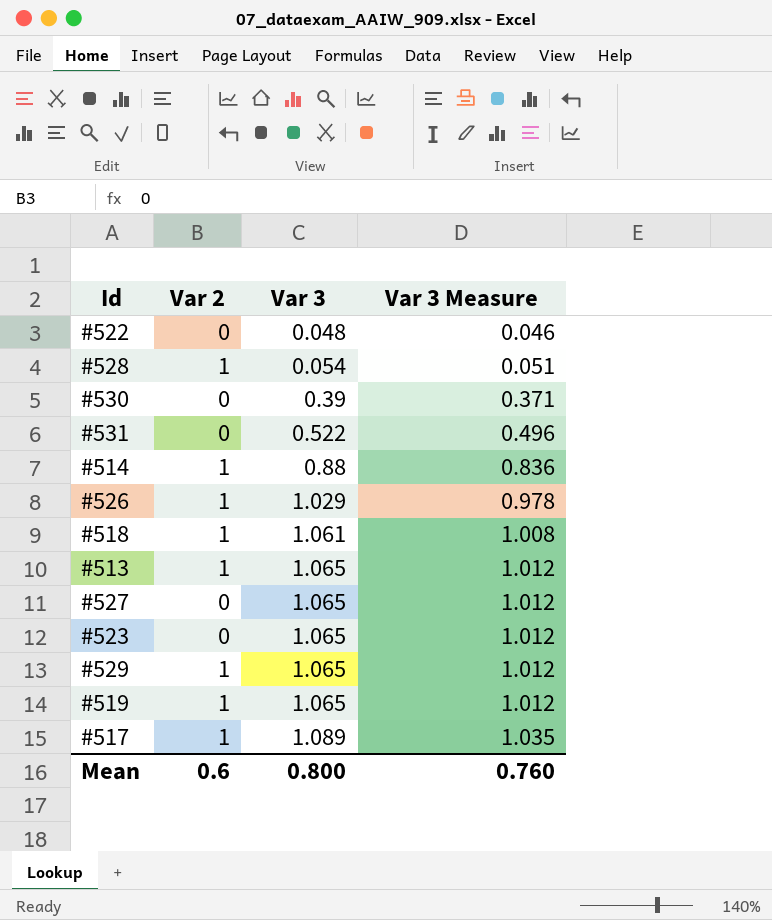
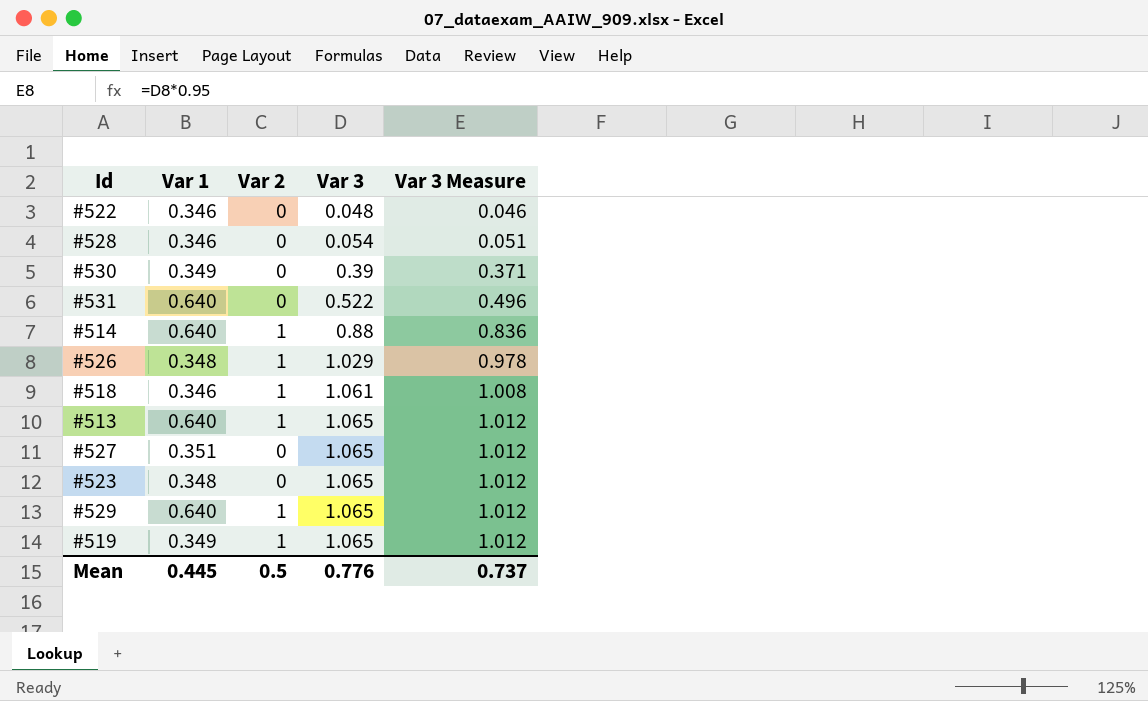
column Var 1 | position: none -> 2
row #517: 1 | 1.089 | 1.035 -> none
#528 | Var 2: 1 -> 0
Mean | Var 2: 0.6 -> 0.5
Mean | Var 3: 0.800 -> 0.776
Mean | Var 3 Measure: 0.760 -> 0.737

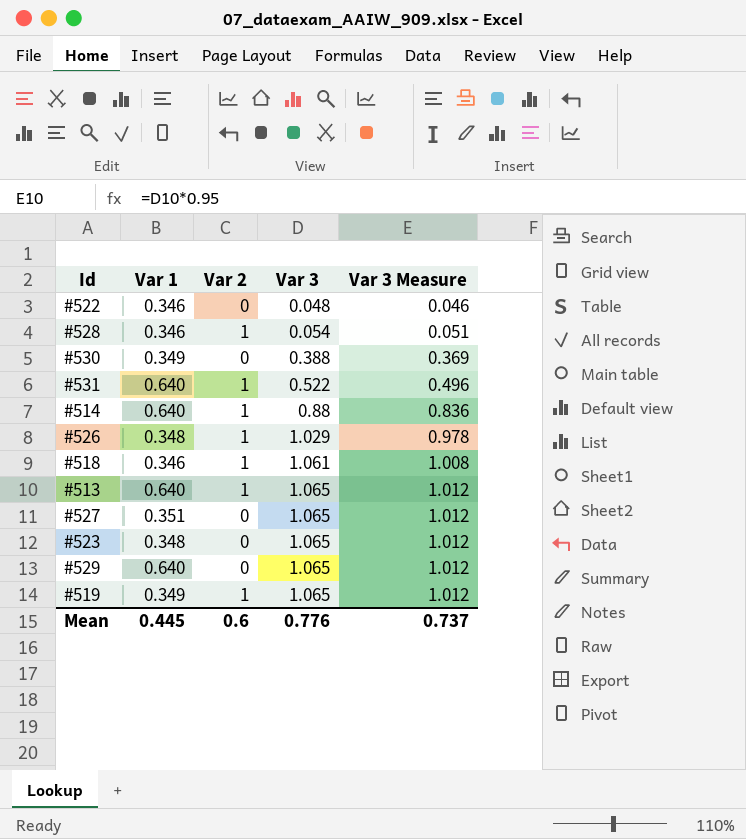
#528 | Var 2: 0 -> 1
#530 | Var 3: 0.39 -> 0.388
#530 | Var 3 Measure: 0.371 -> 0.369
#531 | Var 2: 0 -> 1
#529 | Var 2: 1 -> 0
Mean | Var 2: 0.5 -> 0.6

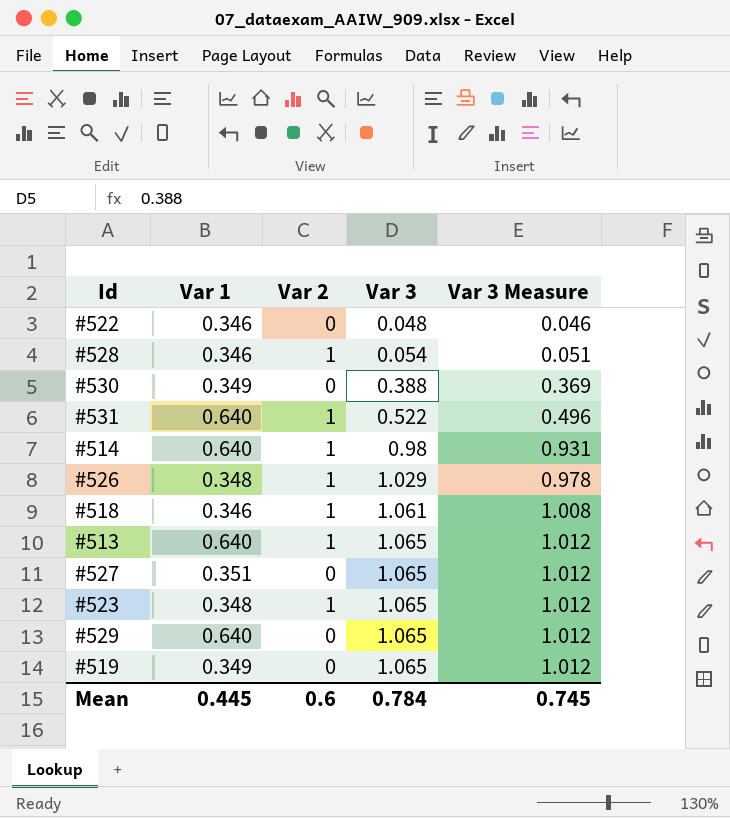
#514 | Var 3: 0.88 -> 0.98
#514 | Var 3 Measure: 0.836 -> 0.931
#523 | Var 2: 0 -> 1
#519 | Var 2: 1 -> 0
Mean | Var 3: 0.776 -> 0.784
Mean | Var 3 Measure: 0.737 -> 0.745

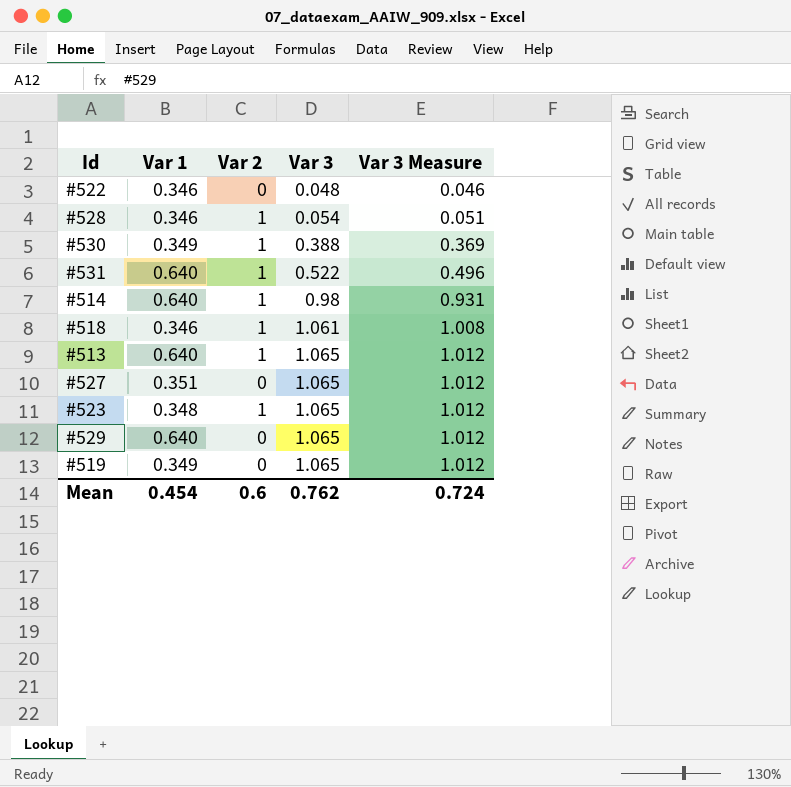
row #526: 0.348 | 1 | 1.029 | 0.978 -> none
#530 | Var 2: 0 -> 1
Mean | Var 1: 0.445 -> 0.454
Mean | Var 3: 0.784 -> 0.762
Mean | Var 3 Measure: 0.745 -> 0.724

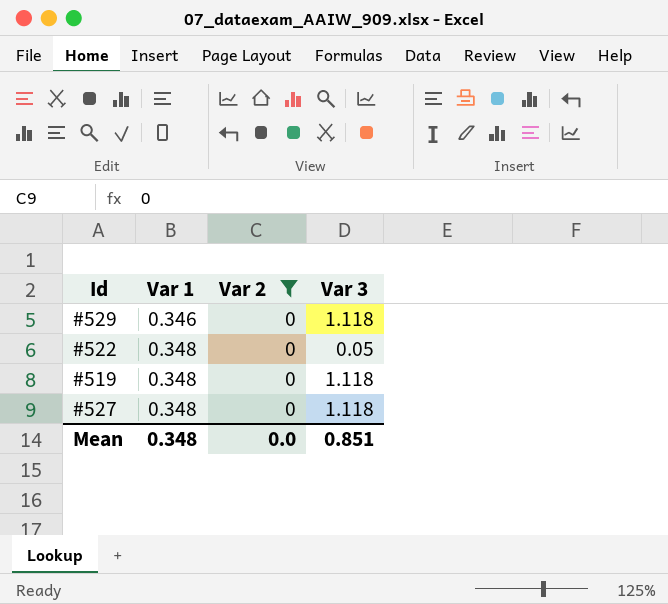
filter: none -> Var 2 = 0
row order: Var 3 ascending -> Var 1 ascending
column Var 3 Measure | formula: [Var 3] * 0.95 -> none
#529 | Var 1: 0.640 -> 0.346
#529 | Var 3: 1.065 -> 1.118
#522 | Var 1: 0.346 -> 0.348
#522 | Var 3: 0.048 -> 0.05
#519 | Var 1: 0.349 -> 0.348
#519 | Var 3: 1.065 -> 1.118
#527 | Var 1: 0.351 -> 0.348
#527 | Var 3: 1.065 -> 1.118
Mean | Var 1: 0.454 -> 0.348
Mean | Var 2: 0.6 -> 0.0
Mean | Var 3: 0.762 -> 0.851

